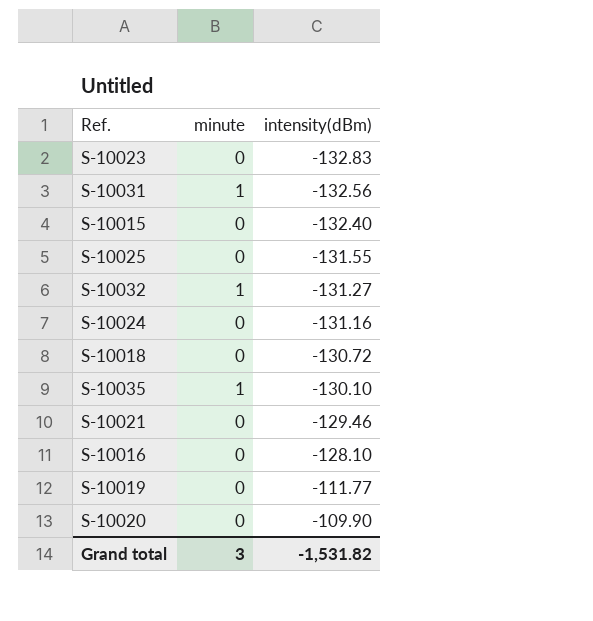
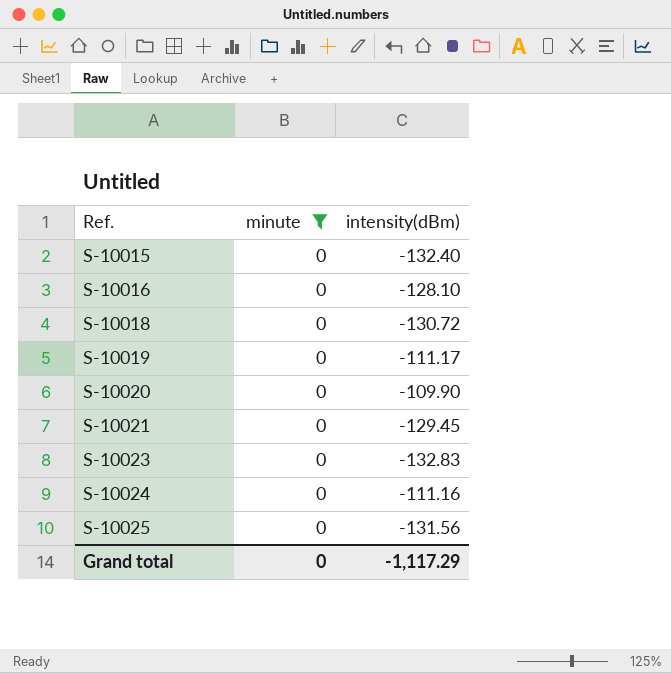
filter: none -> minute = 0
row order: intensity(dBm) ascending -> Ref. ascending
S-10019 | intensity(dBm): -111.77 -> -111.17
S-10021 | intensity(dBm): -129.46 -> -129.45
S-10024 | intensity(dBm): -131.16 -> -111.16
S-10025 | intensity(dBm): -131.55 -> -131.56
Grand total | minute: 3 -> 0
Grand total | intensity(dBm): -1,531.82 -> -1,117.29

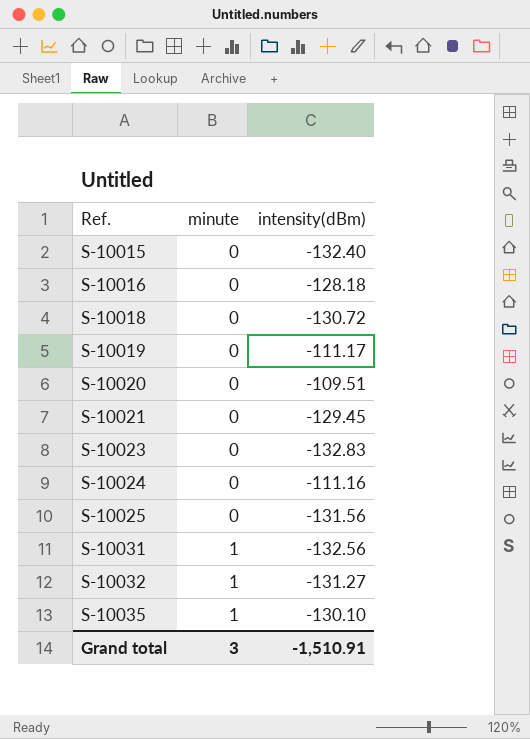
filter: minute = 0 -> none
S-10016 | intensity(dBm): -128.10 -> -128.18
S-10020 | intensity(dBm): -109.90 -> -109.51
Grand total | minute: 0 -> 3
Grand total | intensity(dBm): -1,117.29 -> -1,510.91

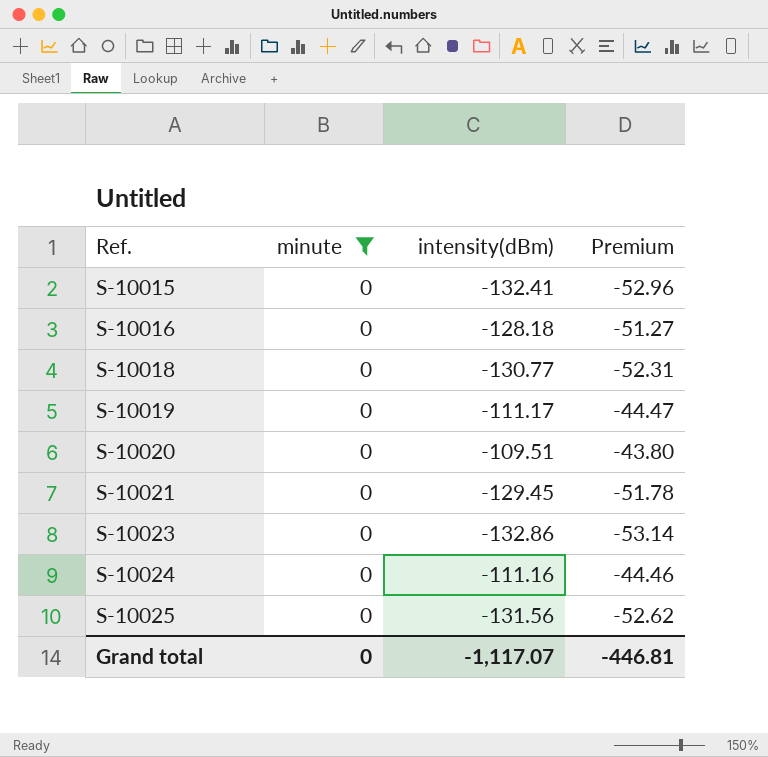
filter: none -> minute = 0
column Premium | formula: none -> [intensity(dBm)] * 0.4
S-10015 | intensity(dBm): -132.40 -> -132.41
S-10018 | intensity(dBm): -130.72 -> -130.77
S-10023 | intensity(dBm): -132.83 -> -132.86
Grand total | minute: 3 -> 0
Grand total | intensity(dBm): -1,510.91 -> -1,117.07

